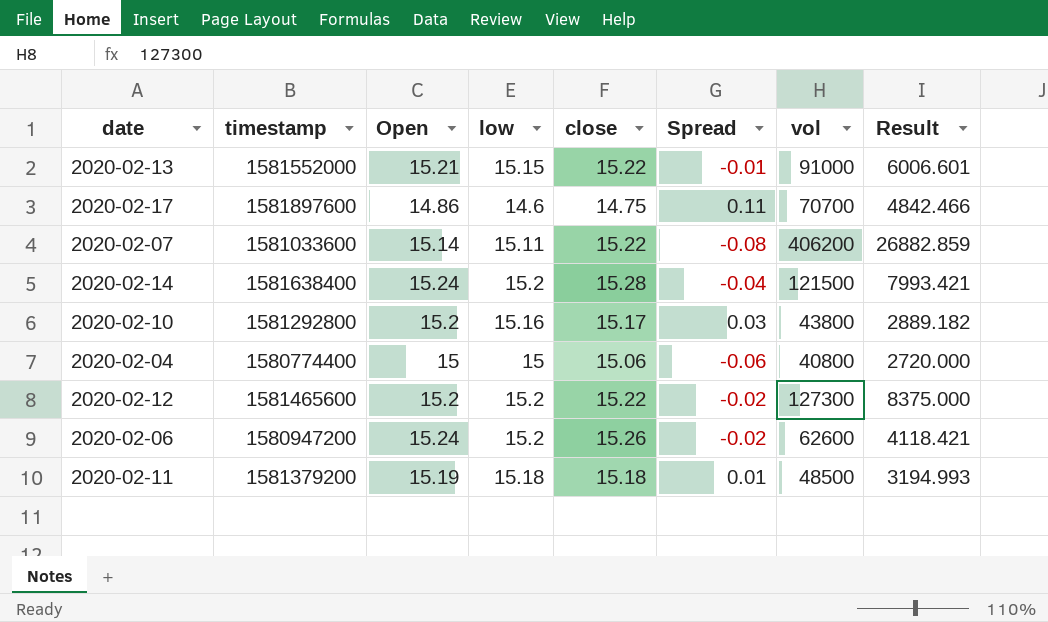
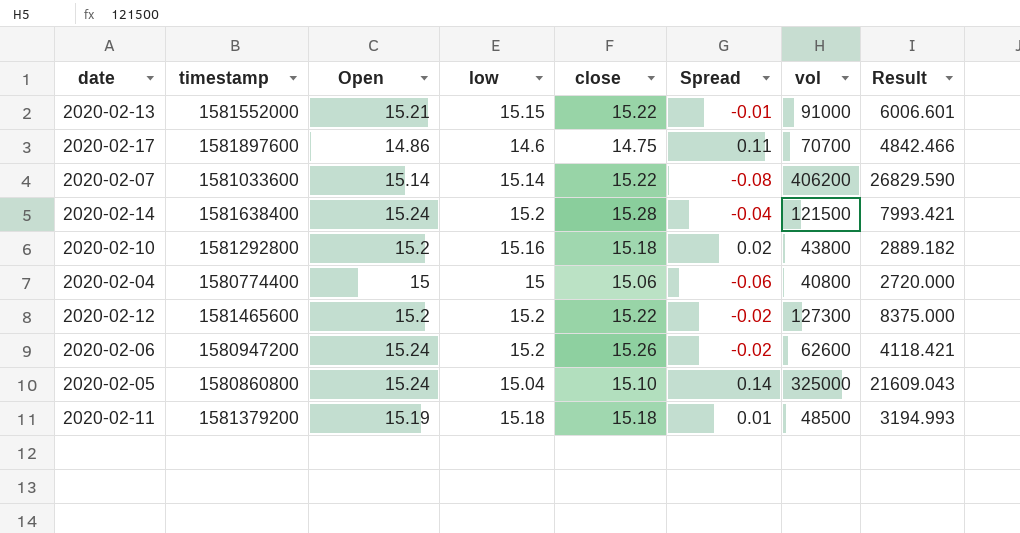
2020-02-07 | low: 15.11 -> 15.14
2020-02-07 | Result: 26882.859 -> 26829.590
2020-02-10 | close: 15.17 -> 15.18
2020-02-10 | Spread: 0.03 -> 0.02
row 2020-02-05: none -> 1580860800 | 15.24 | 15.04 | 15.10 | 0.14 | 325000 | 21609.043

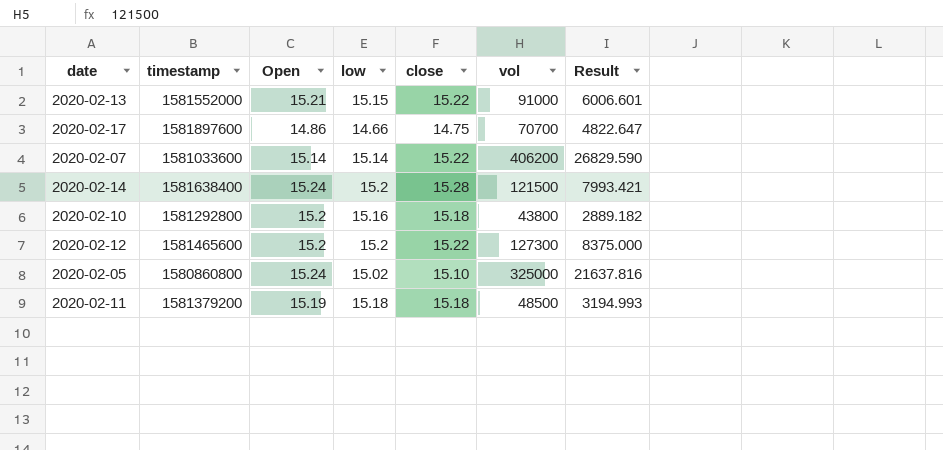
column Spread | formula: [Open] - [close] -> none
row 2020-02-04: 1580774400 | 15 | 15 | 15.06 | -0.06 | 40800 | 2720.000 -> none
row 2020-02-06: 1580947200 | 15.24 | 15.2 | 15.26 | -0.02 | 62600 | 4118.421 -> none
2020-02-17 | low: 14.6 -> 14.66
2020-02-17 | Result: 4842.466 -> 4822.647
2020-02-05 | low: 15.04 -> 15.02
2020-02-05 | Result: 21609.043 -> 21637.816

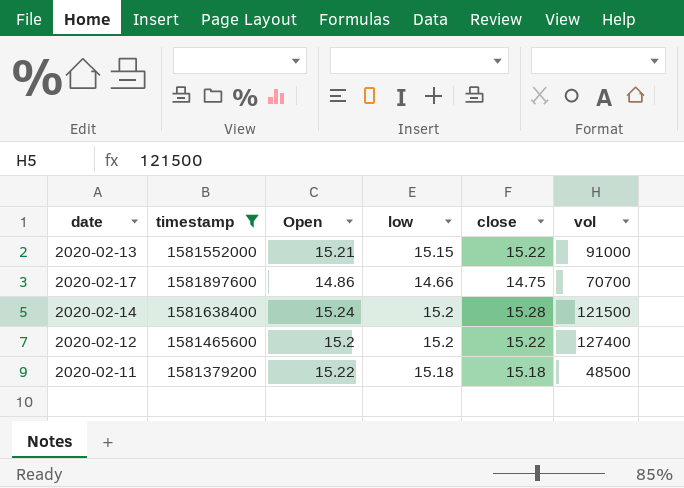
filter: none -> timestamp >= 1581379200
column Result | formula: [vol] / [low] -> none
2020-02-12 | vol: 127300 -> 127400
2020-02-11 | Open: 15.19 -> 15.22

